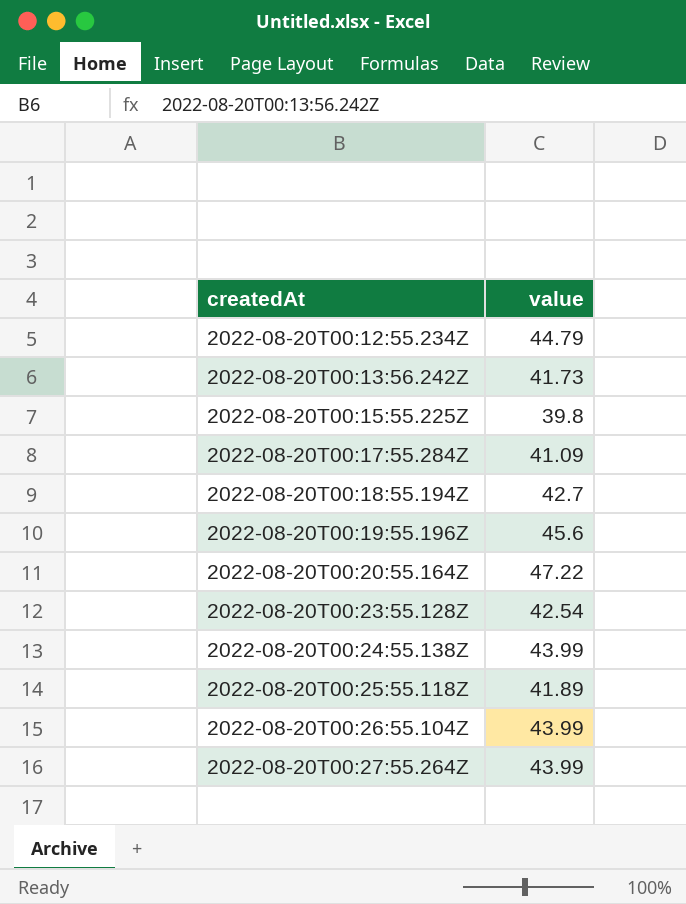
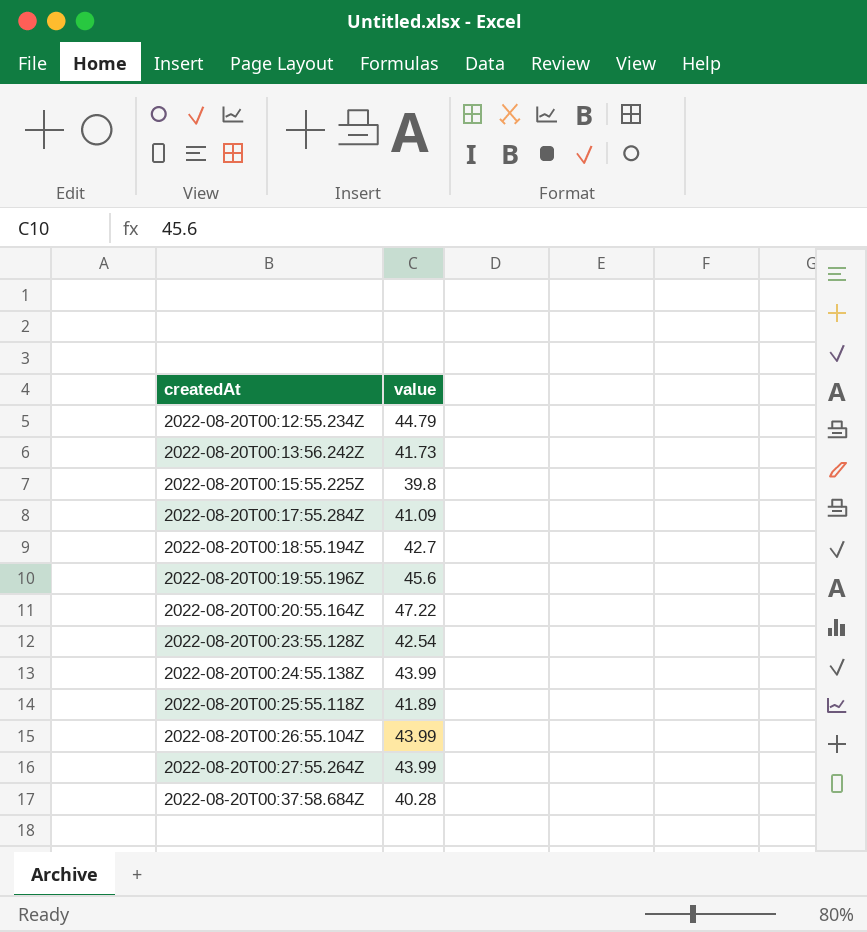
row 2022-08-20T00:37:58.684Z: none -> 40.28

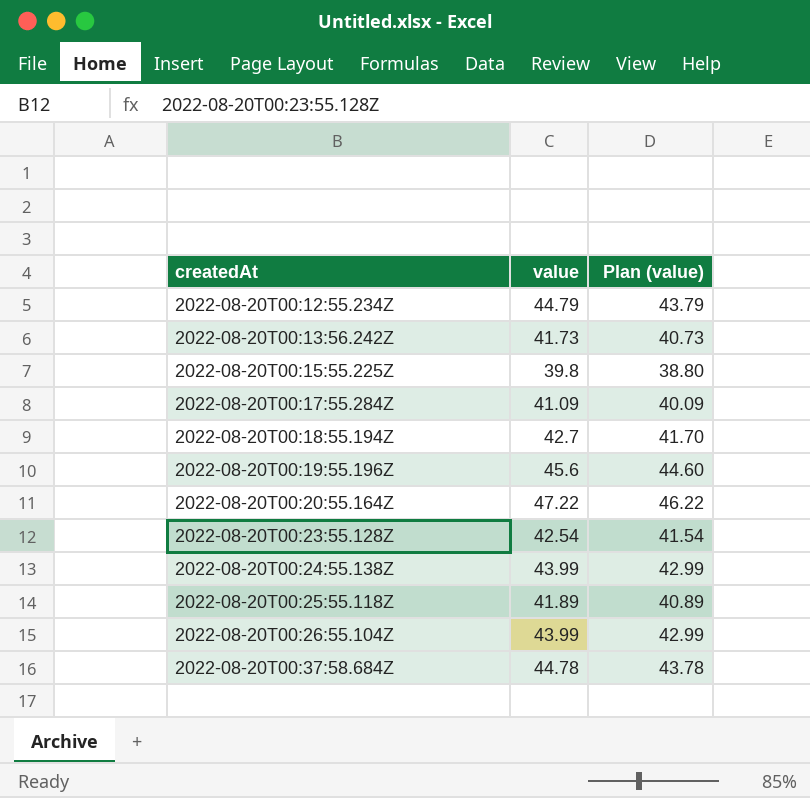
column Plan (value) | formula: none -> [value] - 1
row 2022-08-20T00:27:55.264Z: 43.99 -> none
2022-08-20T00:37:58.684Z | value: 40.28 -> 44.78

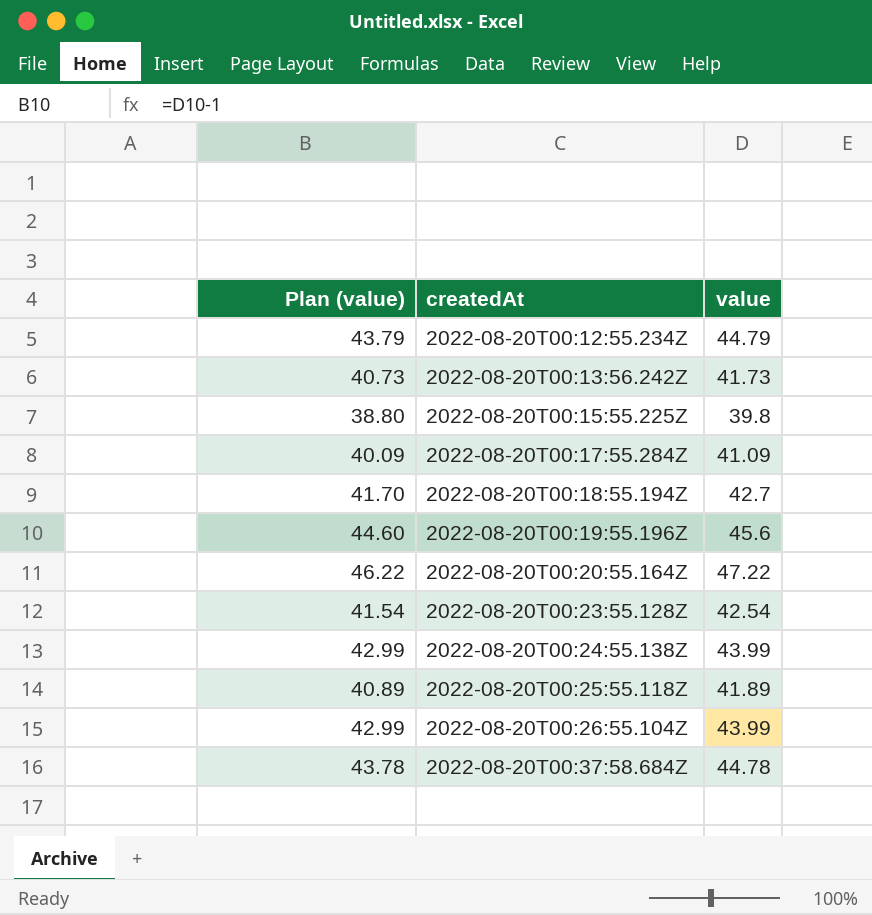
column Plan (value) | position: 3 -> 1

